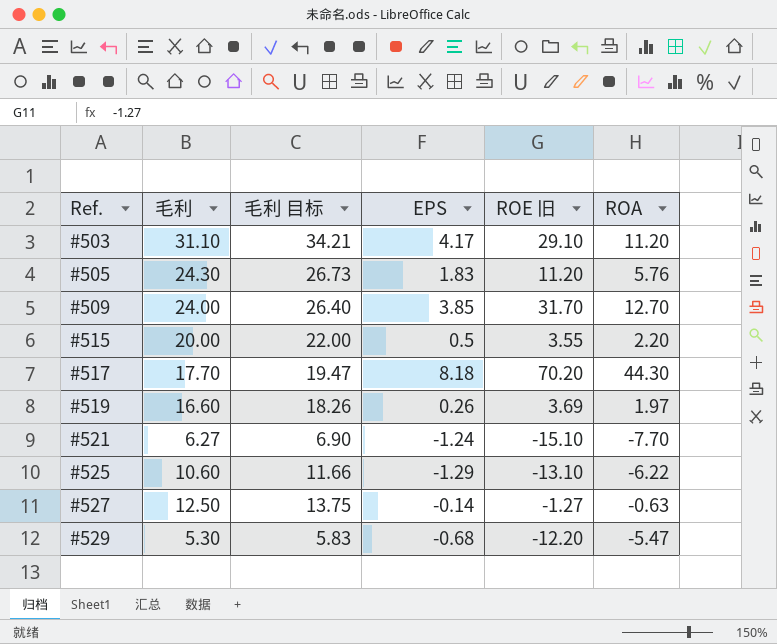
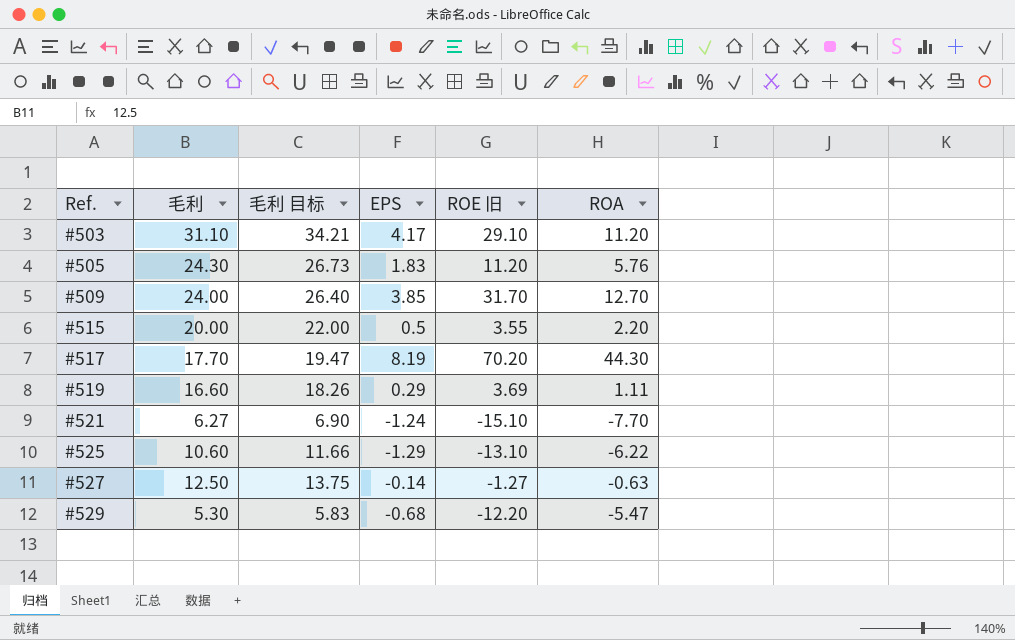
#517 | EPS: 8.18 -> 8.19
#519 | EPS: 0.26 -> 0.29
#519 | ROA: 1.97 -> 1.11

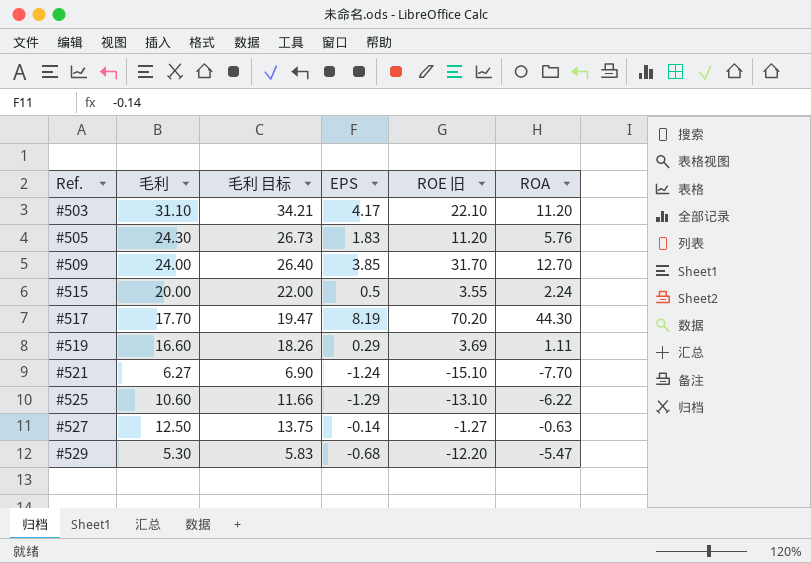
#503 | ROE 旧: 29.10 -> 22.10
#515 | ROA: 2.20 -> 2.24

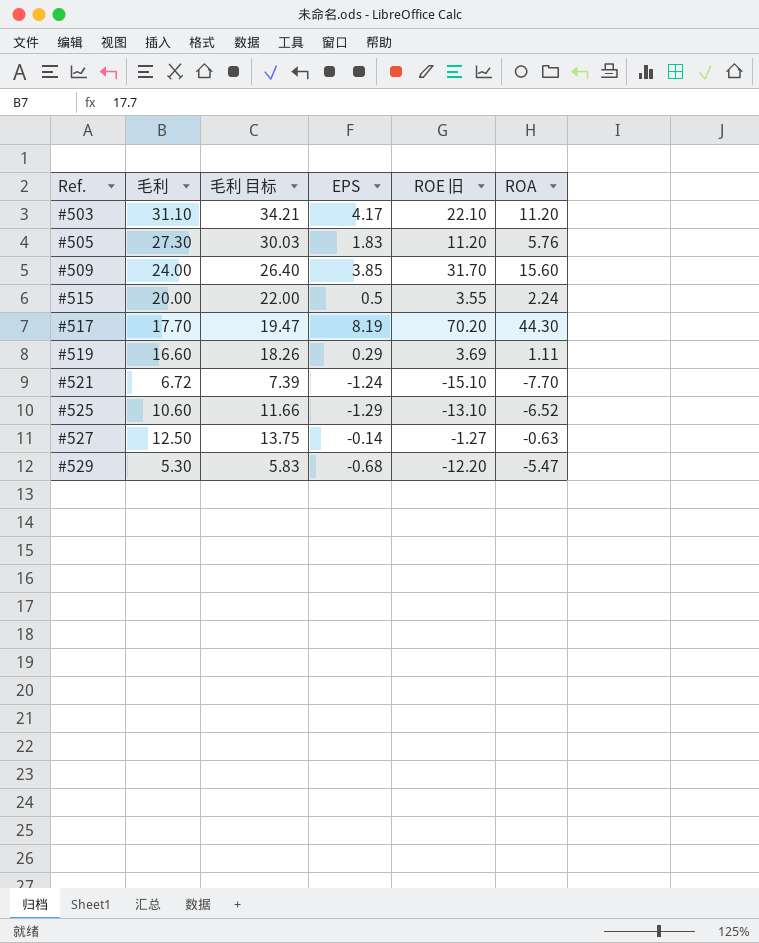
#505 | 毛利: 24.30 -> 27.30
#505 | 毛利 目标: 26.73 -> 30.03
#509 | ROA: 12.70 -> 15.60
#521 | 毛利: 6.27 -> 6.72
#521 | 毛利 目标: 6.90 -> 7.39
#525 | ROA: -6.22 -> -6.52

